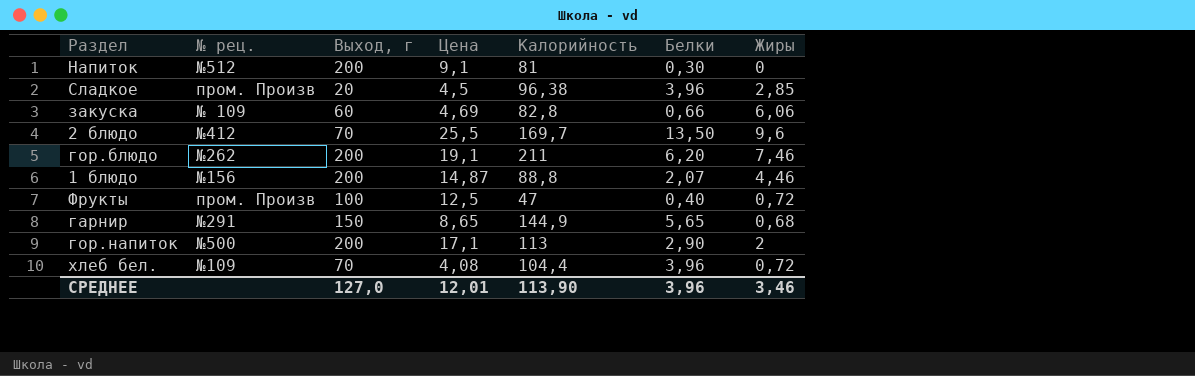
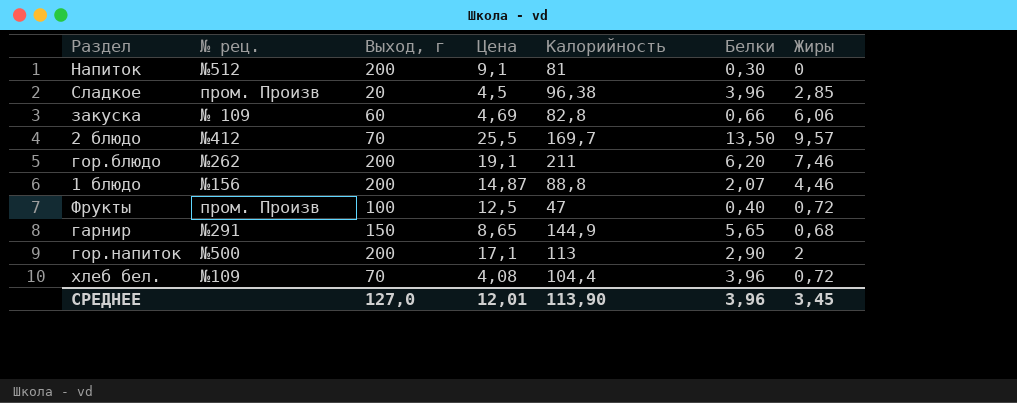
2 блюдо | Жиры: 9,6 -> 9,57
СРЕДНЕЕ | Жиры: 3,46 -> 3,45

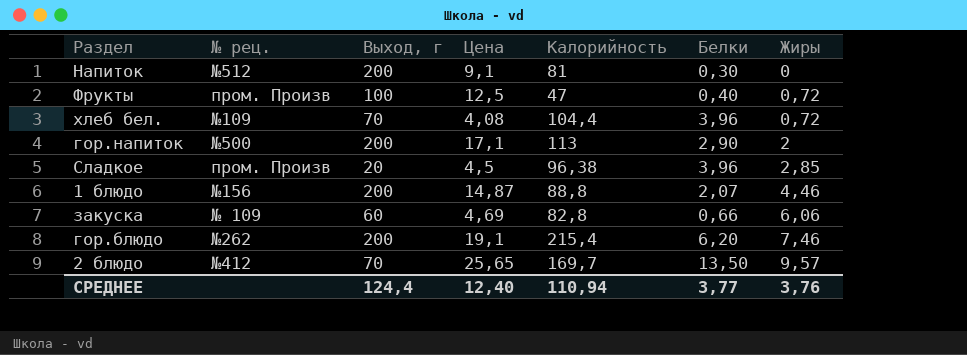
row order: none -> Жиры ascending
row гарнир: №291 | 150 | 8,65 | 144,9 | 5,65 | 0,68 -> none
гор.блюдо | Калорийность: 211 -> 215,4
2 блюдо | Цена: 25,5 -> 25,65
СРЕДНЕЕ | Выход, г: 127,0 -> 124,4
СРЕДНЕЕ | Цена: 12,01 -> 12,40
СРЕДНЕЕ | Калорийность: 113,90 -> 110,94
СРЕДНЕЕ | Белки: 3,96 -> 3,77
СРЕДНЕЕ | Жиры: 3,45 -> 3,76

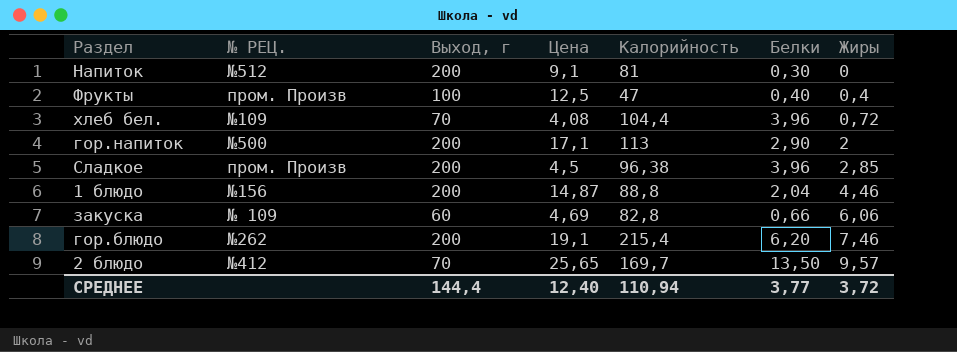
column name: № рец. -> № РЕЦ.
Фрукты | Жиры: 0,72 -> 0,4
Сладкое | Выход, г: 20 -> 200
1 блюдо | Белки: 2,07 -> 2,04
СРЕДНЕЕ | Выход, г: 124,4 -> 144,4
СРЕДНЕЕ | Жиры: 3,76 -> 3,72

